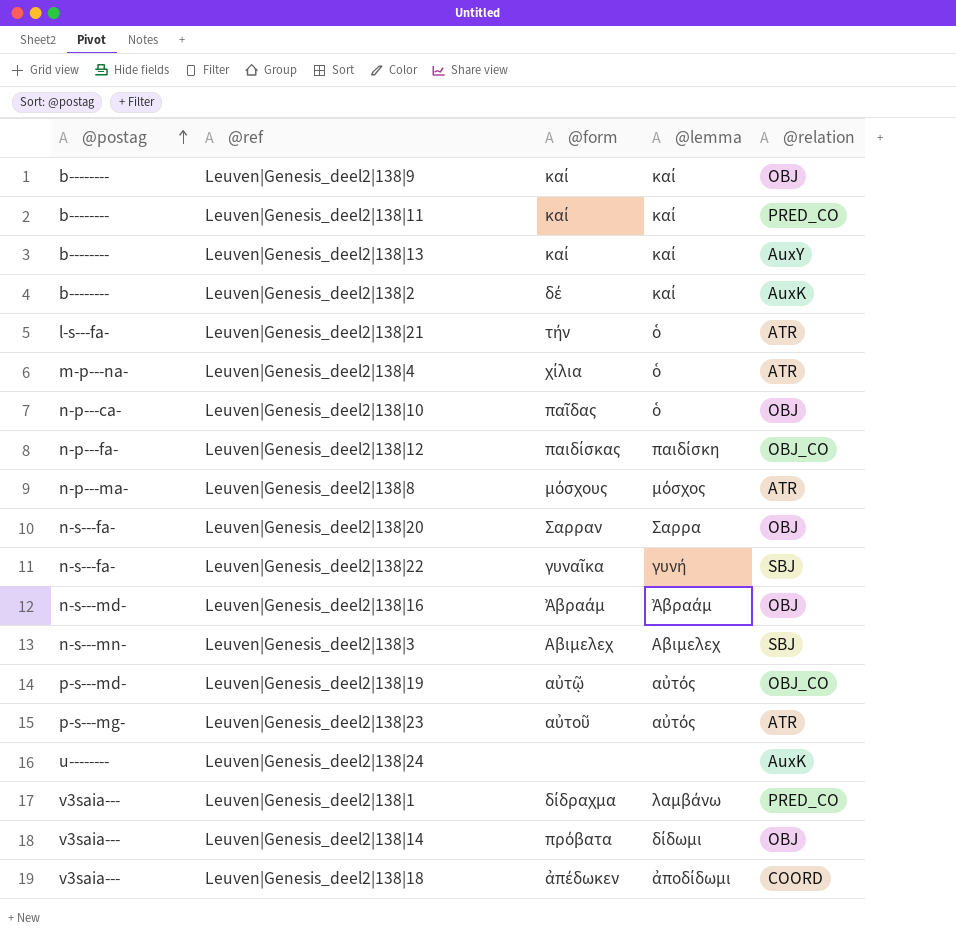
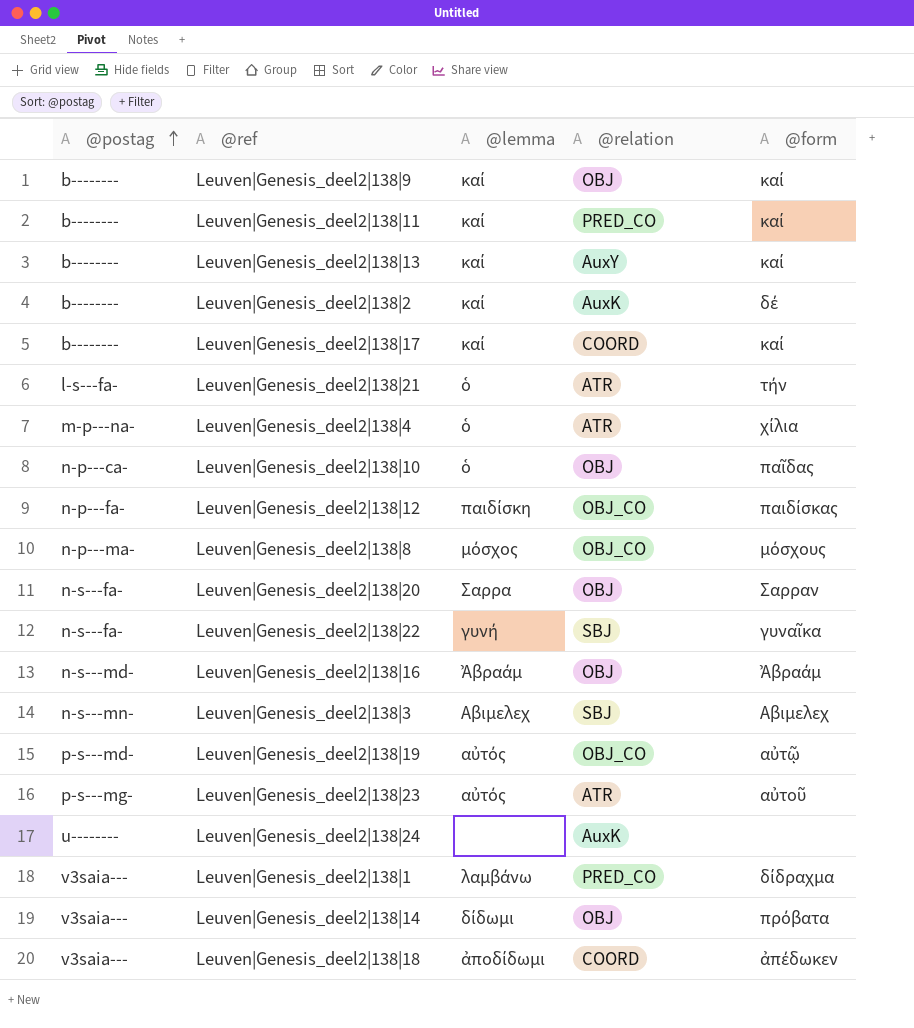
column @form | position: 3 -> 5
row Leuven|Genesis_deel2|138|17: none -> b-------- | καί | COORD | καί
Leuven|Genesis_deel2|138|8 | @relation: ATR -> OBJ_CO

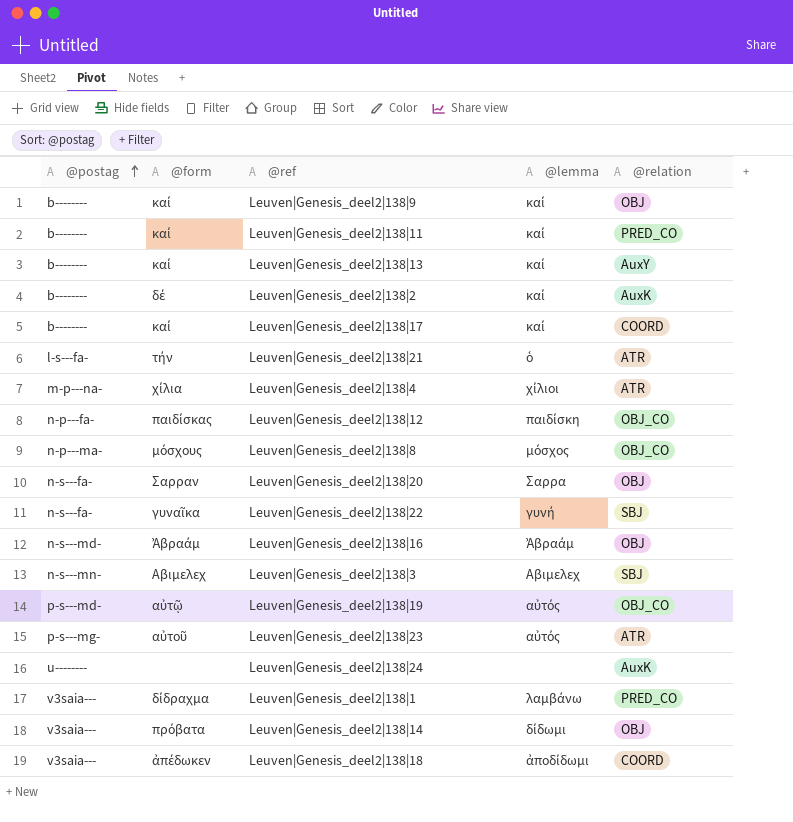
column @form | position: 5 -> 2
row Leuven|Genesis_deel2|138|10: n-p---ca- | ὁ | OBJ | παῖδας -> none
Leuven|Genesis_deel2|138|4 | @lemma: ὁ -> χίλιοι

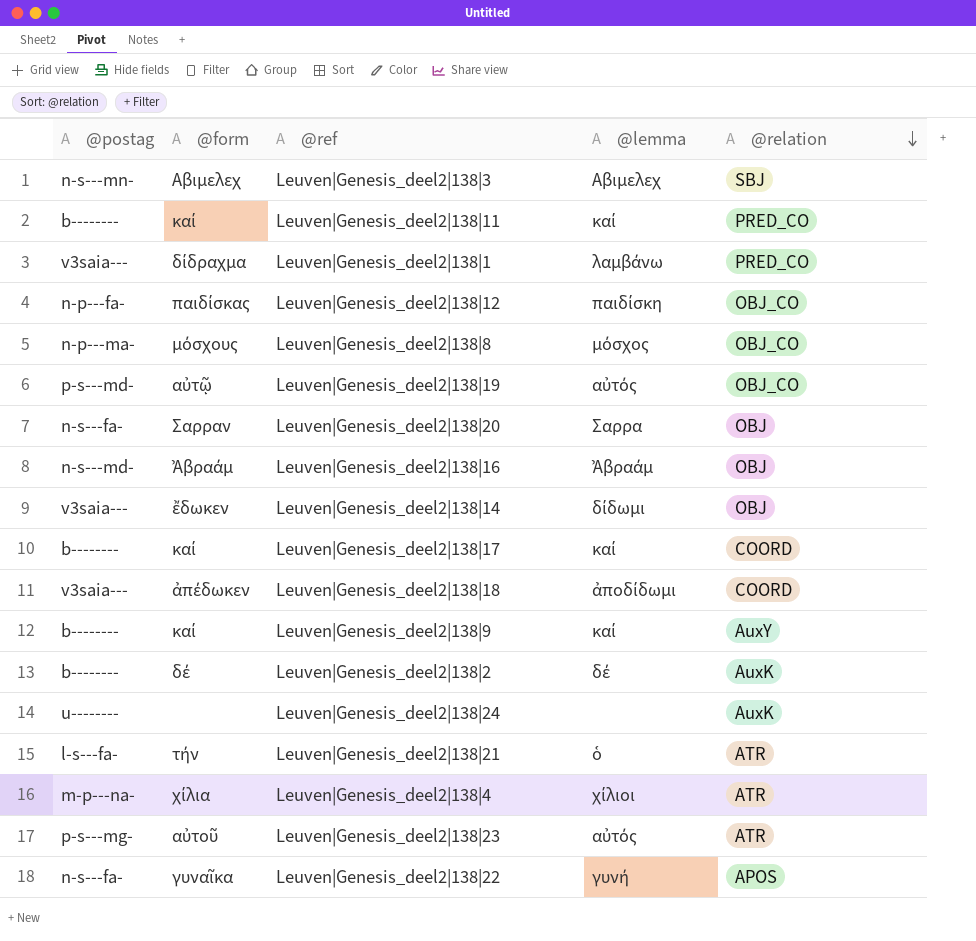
row order: @postag ascending -> @relation descending
row Leuven|Genesis_deel2|138|13: b-------- | καί | καί | AuxY -> none
Leuven|Genesis_deel2|138|14 | @form: πρόβατα -> ἔδωκεν
Leuven|Genesis_deel2|138|9 | @relation: OBJ -> AuxY
Leuven|Genesis_deel2|138|2 | @lemma: καί -> δέ
Leuven|Genesis_deel2|138|22 | @relation: SBJ -> APOS

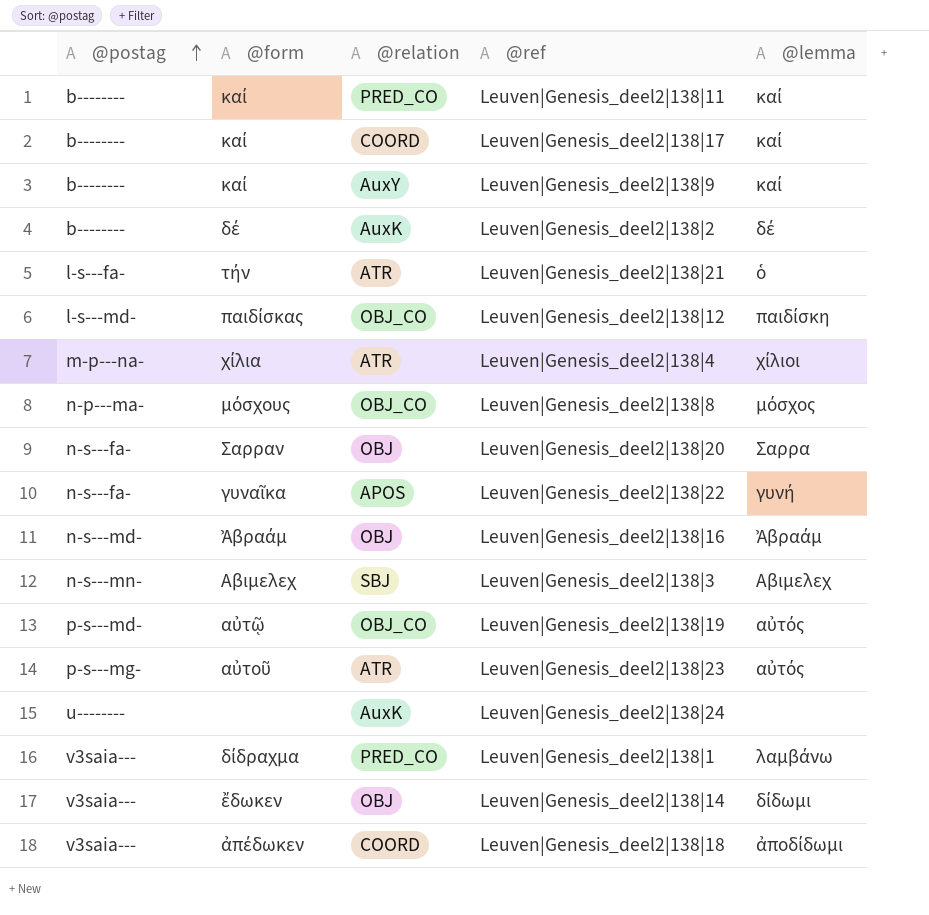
row order: @relation descending -> @postag ascending
column @relation | position: 5 -> 3
Leuven|Genesis_deel2|138|12 | @postag: n-p---fa- -> l-s---md-

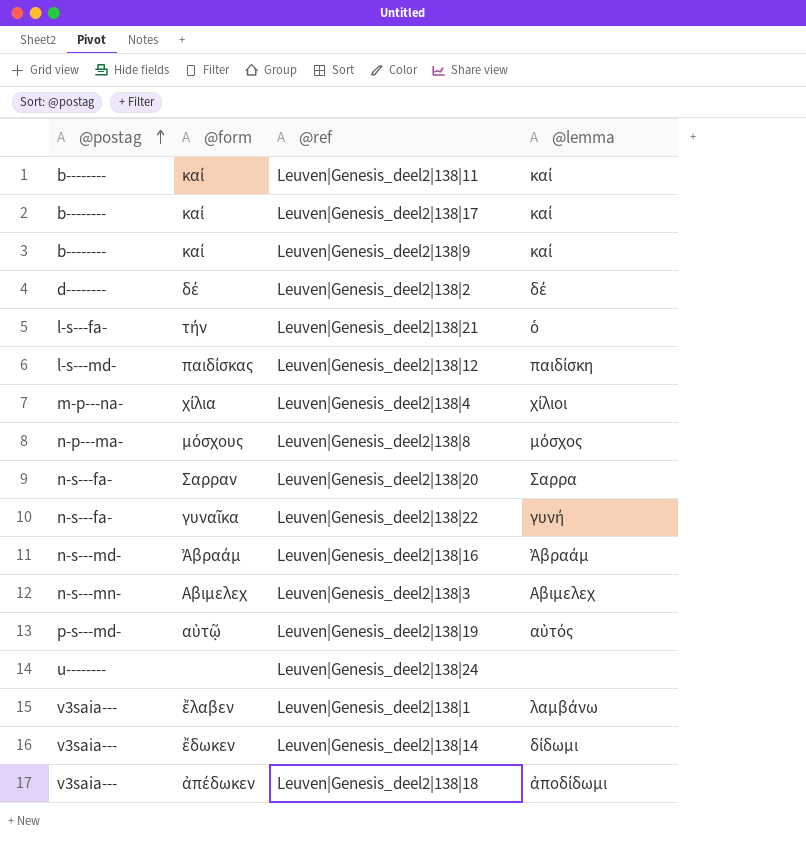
column @relation | position: 3 -> none
row Leuven|Genesis_deel2|138|23: p-s---mg- | αὐτοῦ | ATR | αὐτός -> none
Leuven|Genesis_deel2|138|2 | @postag: b-------- -> d--------
Leuven|Genesis_deel2|138|1 | @form: δίδραχμα -> ἔλαβεν

